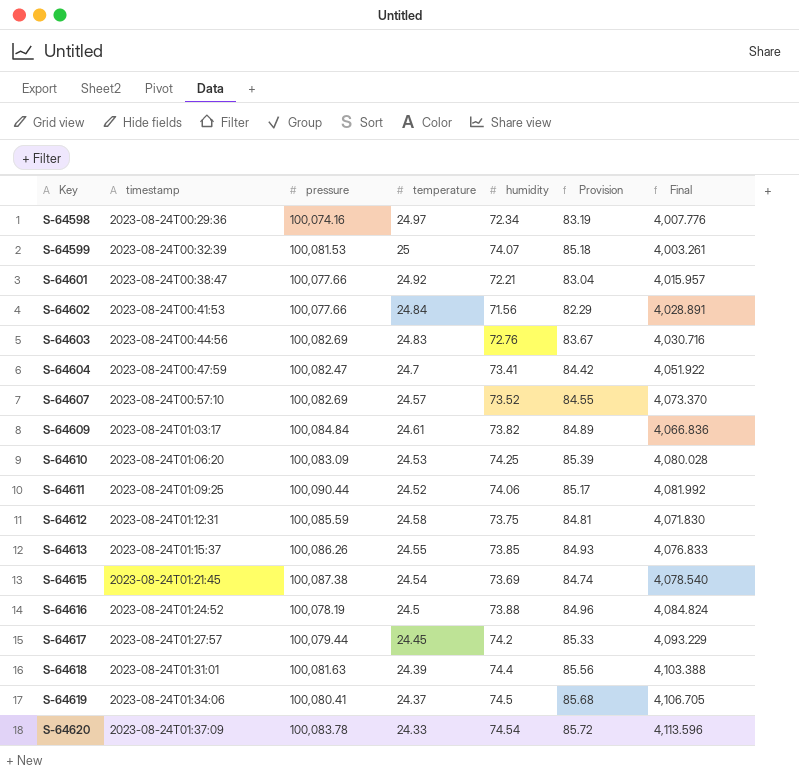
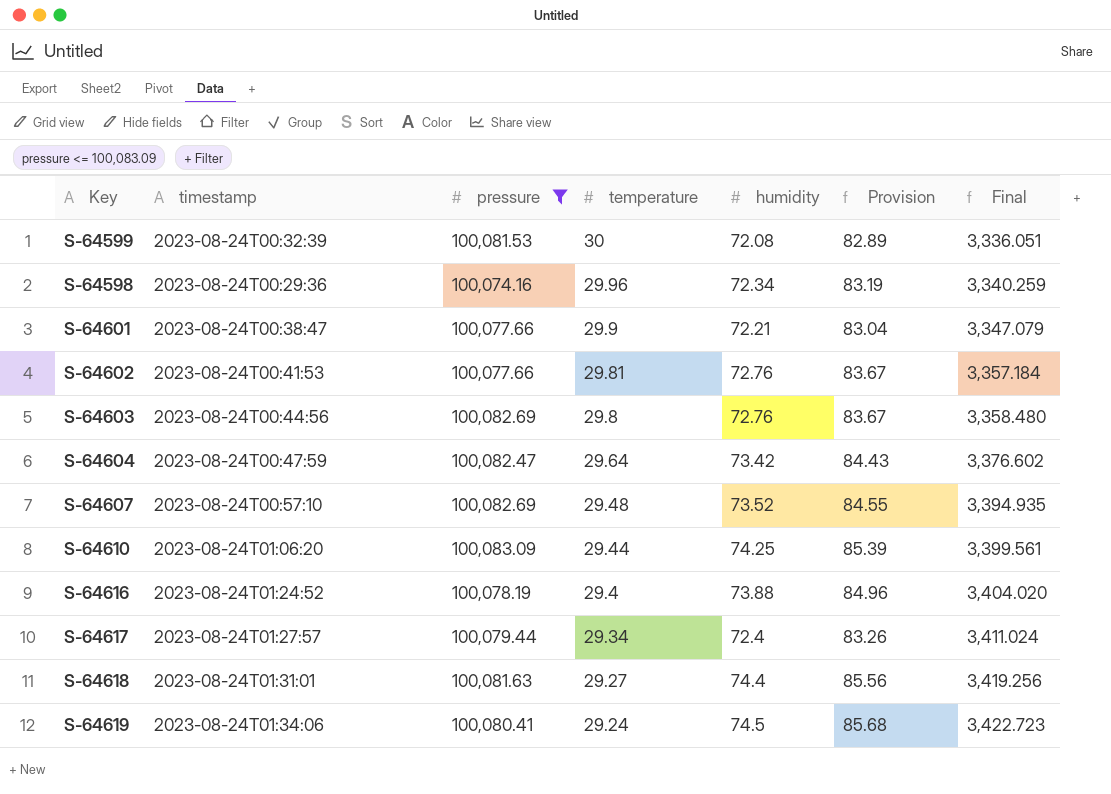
filter: none -> pressure <= 100,083.09
row order: Key ascending -> temperature descending
S-64599 | temperature: 25 -> 30
S-64599 | humidity: 74.07 -> 72.08
S-64599 | Provision: 85.18 -> 82.89
S-64599 | Final: 4,003.261 -> 3,336.051
S-64598 | temperature: 24.97 -> 29.96
S-64598 | Final: 4,007.776 -> 3,340.259
S-64601 | temperature: 24.92 -> 29.9
S-64601 | Final: 4,015.957 -> 3,347.079
S-64602 | temperature: 24.84 -> 29.81
S-64602 | humidity: 71.56 -> 72.76
S-64602 | Provision: 82.29 -> 83.67
S-64602 | Final: 4,028.891 -> 3,357.184
S-64603 | temperature: 24.83 -> 29.8
S-64603 | Final: 4,030.716 -> 3,358.480
S-64604 | temperature: 24.7 -> 29.64
S-64604 | humidity: 73.41 -> 73.42
S-64604 | Provision: 84.42 -> 84.43
S-64604 | Final: 4,051.922 -> 3,376.602
S-64607 | temperature: 24.57 -> 29.48
S-64607 | Final: 4,073.370 -> 3,394.935
S-64610 | temperature: 24.53 -> 29.44
S-64610 | Final: 4,080.028 -> 3,399.561
S-64616 | temperature: 24.5 -> 29.4
S-64616 | Final: 4,084.824 -> 3,404.020
S-64617 | temperature: 24.45 -> 29.34
S-64617 | humidity: 74.2 -> 72.4
S-64617 | Provision: 85.33 -> 83.26
S-64617 | Final: 4,093.229 -> 3,411.024
S-64618 | temperature: 24.39 -> 29.27
S-64618 | Final: 4,103.388 -> 3,419.256
S-64619 | temperature: 24.37 -> 29.24
S-64619 | Final: 4,106.705 -> 3,422.723

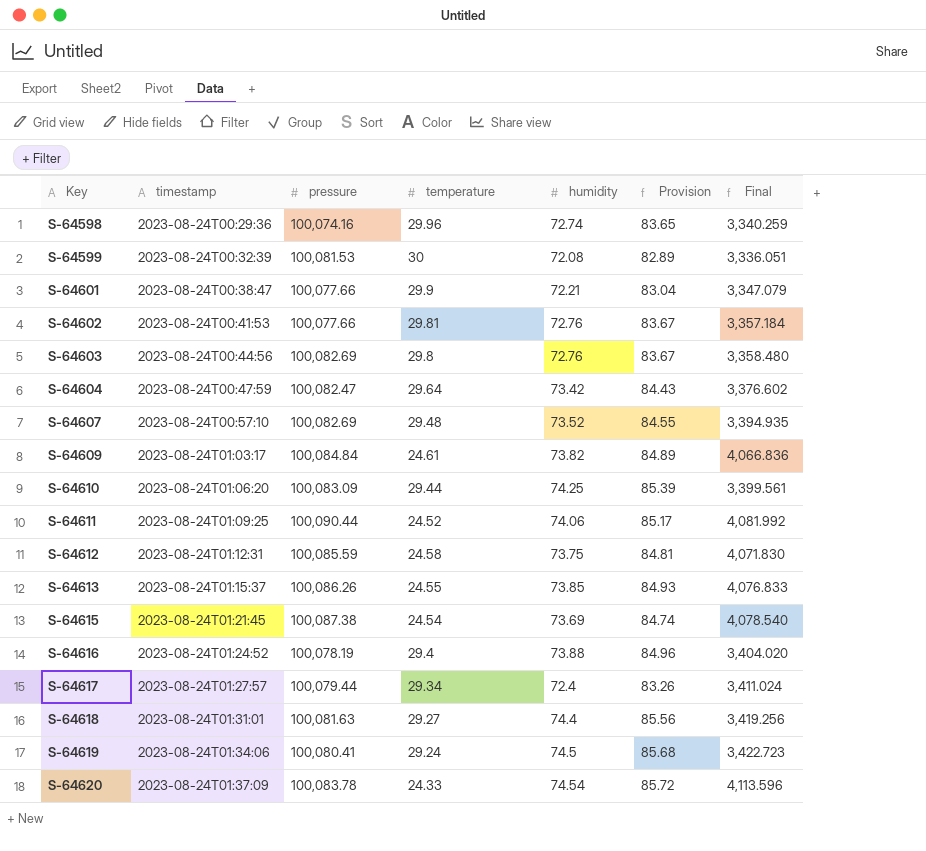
filter: pressure <= 100,083.09 -> none
row order: temperature descending -> Key ascending
S-64598 | humidity: 72.34 -> 72.74
S-64598 | Provision: 83.19 -> 83.65

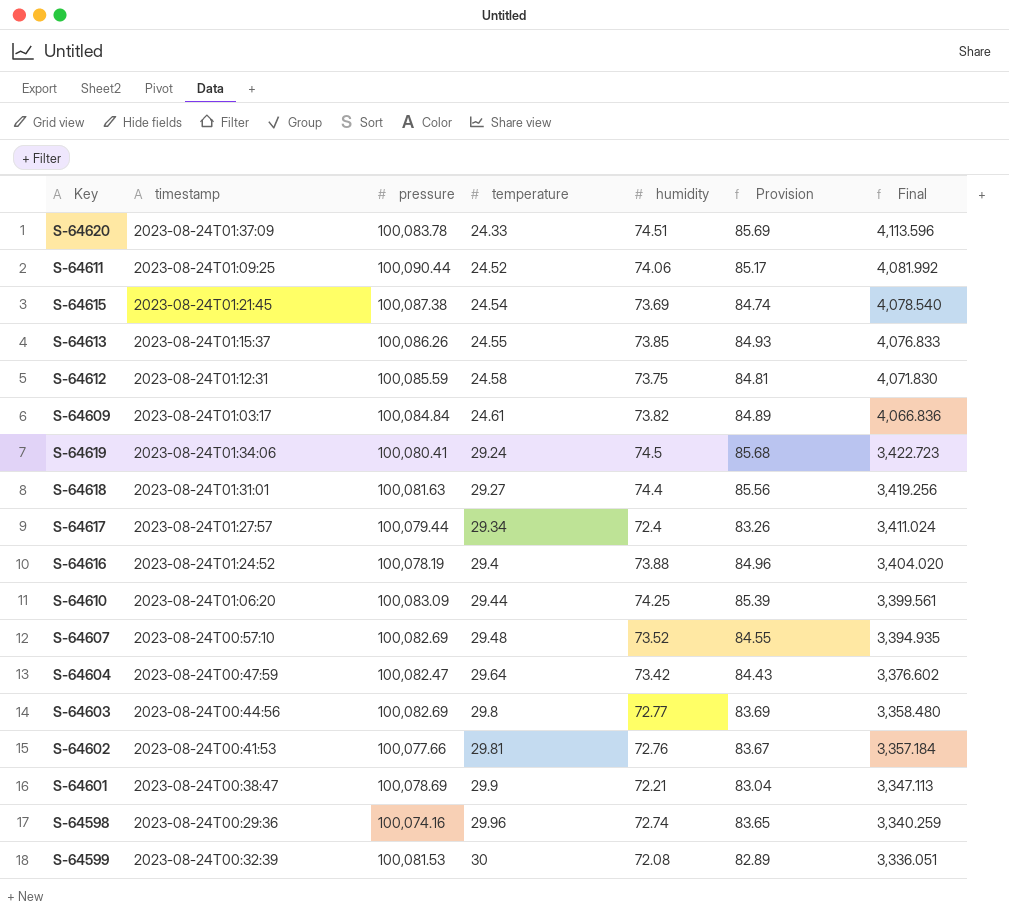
row order: Key ascending -> temperature ascending
S-64620 | humidity: 74.54 -> 74.51
S-64620 | Provision: 85.72 -> 85.69
S-64603 | humidity: 72.76 -> 72.77
S-64603 | Provision: 83.67 -> 83.69
S-64601 | pressure: 100,077.66 -> 100,078.69
S-64601 | Final: 3,347.079 -> 3,347.113

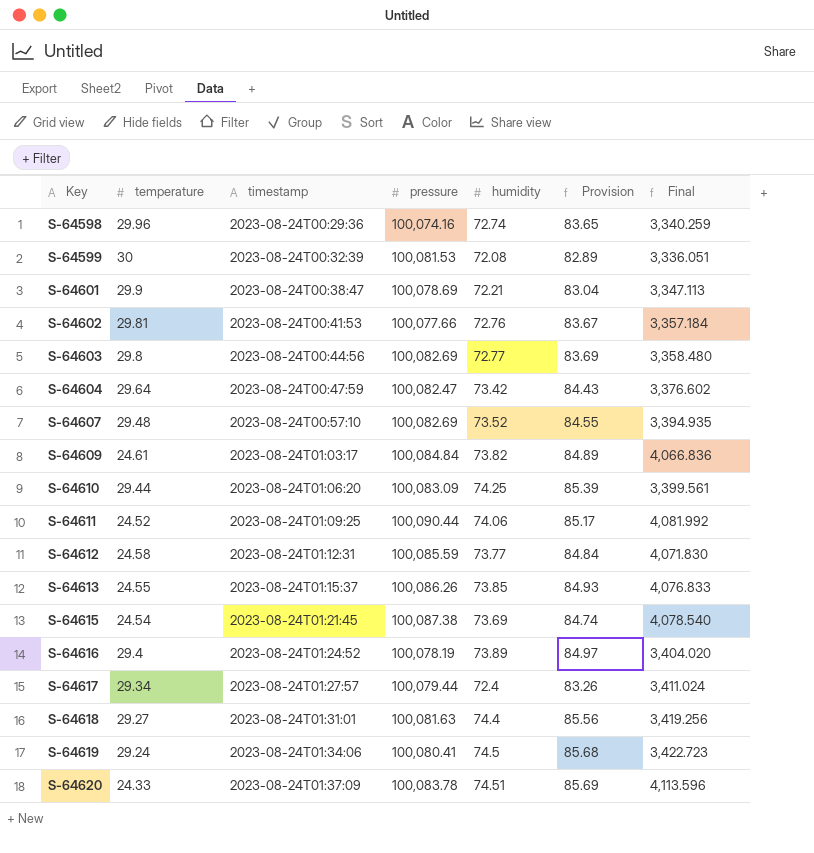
row order: temperature ascending -> Key ascending
column temperature | position: 4 -> 2
S-64612 | humidity: 73.75 -> 73.77
S-64612 | Provision: 84.81 -> 84.84
S-64616 | humidity: 73.88 -> 73.89
S-64616 | Provision: 84.96 -> 84.97

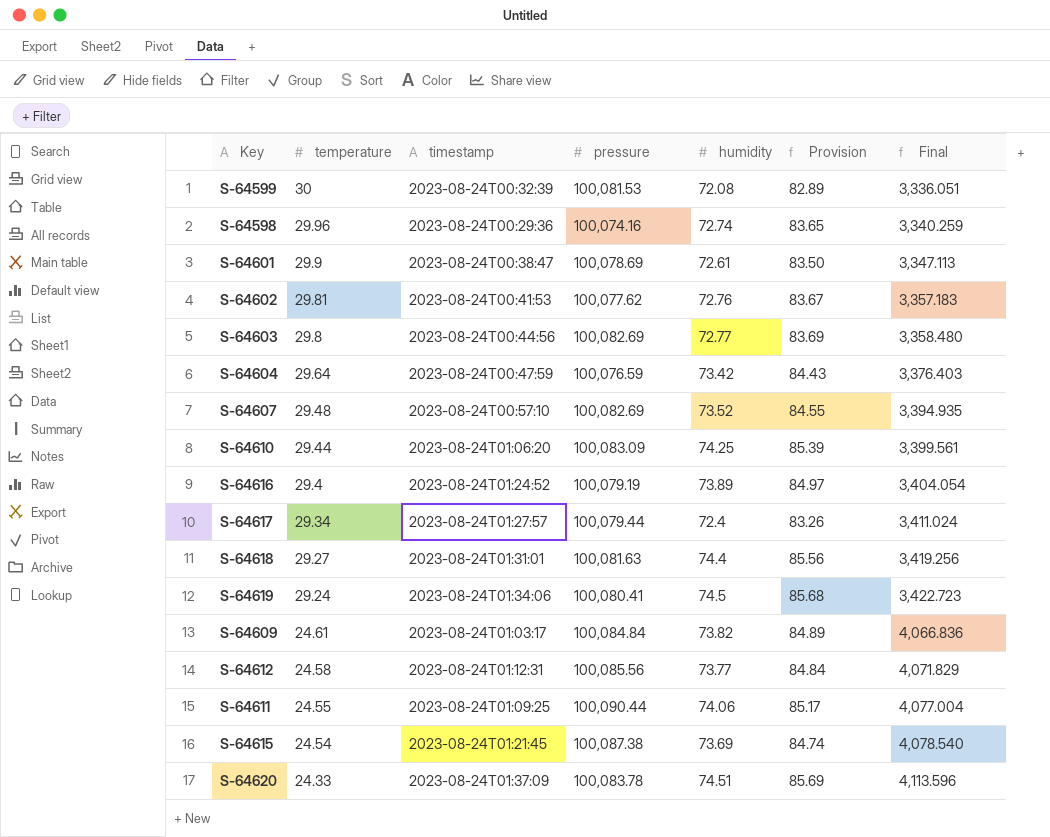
row order: Key ascending -> temperature descending
row S-64613: 24.55 | 2023-08-24T01:15:37 | 100,086.26 | 73.85 | 84.93 | 4,076.833 -> none
S-64601 | humidity: 72.21 -> 72.61
S-64601 | Provision: 83.04 -> 83.50
S-64602 | pressure: 100,077.66 -> 100,077.62
S-64602 | Final: 3,357.184 -> 3,357.183
S-64604 | pressure: 100,082.47 -> 100,076.59
S-64604 | Final: 3,376.602 -> 3,376.403
S-64616 | pressure: 100,078.19 -> 100,079.19
S-64616 | Final: 3,404.020 -> 3,404.054
S-64612 | pressure: 100,085.59 -> 100,085.56
S-64612 | Final: 4,071.830 -> 4,071.829
S-64611 | temperature: 24.52 -> 24.55
S-64611 | Final: 4,081.992 -> 4,077.004

